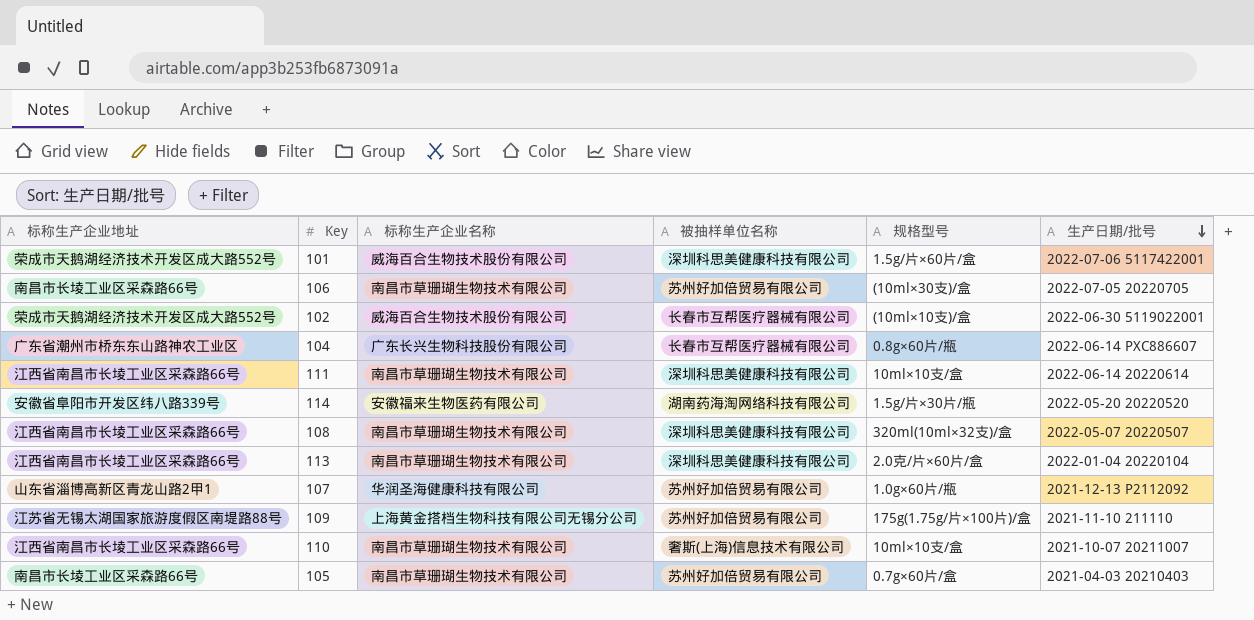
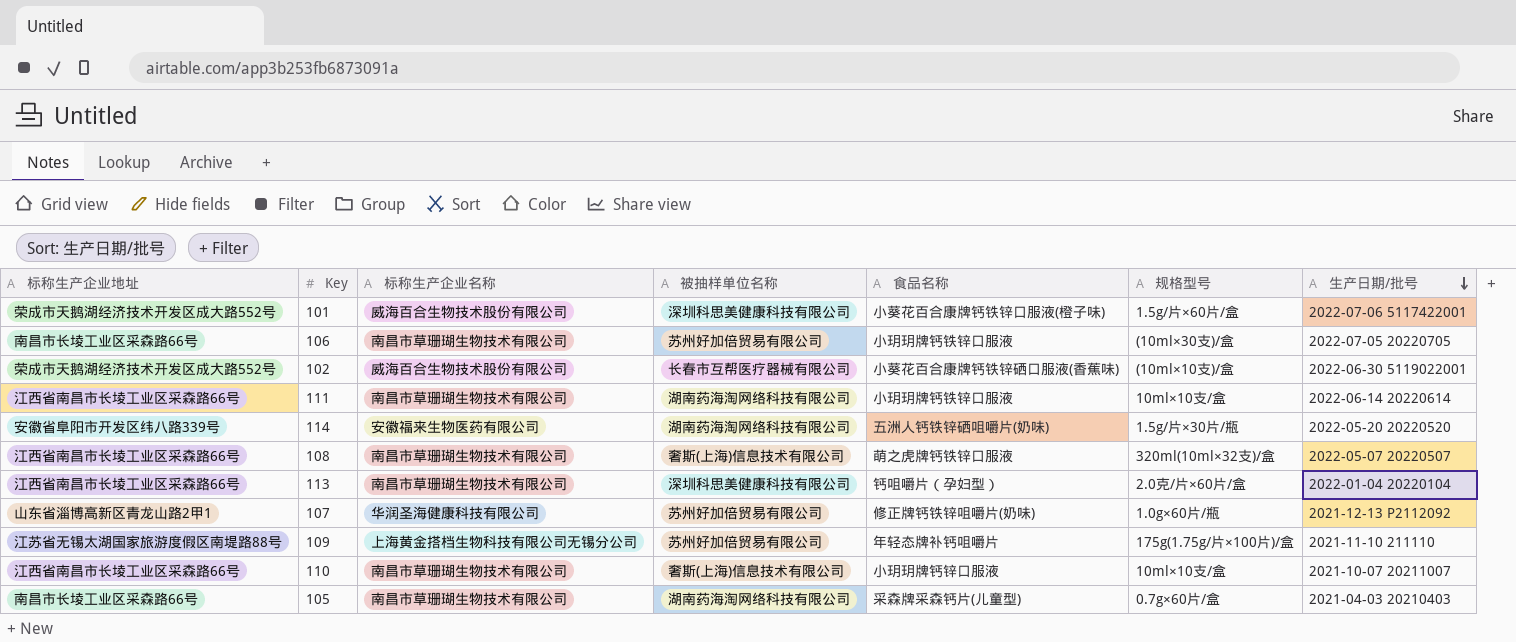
column 食品名称 | position: none -> 5
row 104: 广东省潮州市桥东东山路神农工业区 | 广东长兴生物科技股份有限公司 | 长春市互帮医疗器械有限公司 | 0.8g×60片/瓶 | 2022-06-14 PXC886607 -> none
111 | 被抽样单位名称: 深圳科思美健康科技有限公司 -> 湖南药海淘网络科技有限公司
108 | 被抽样单位名称: 深圳科思美健康科技有限公司 -> 奢斯(上海)信息技术有限公司
105 | 被抽样单位名称: 苏州好加倍贸易有限公司 -> 湖南药海淘网络科技有限公司

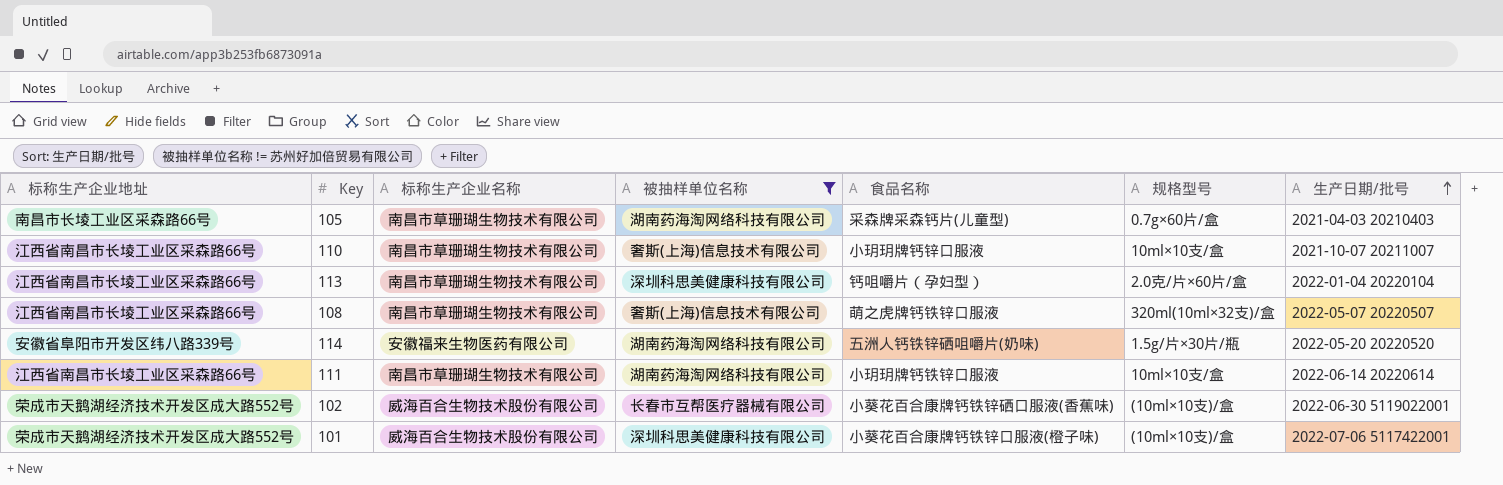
filter: none -> 被抽样单位名称 != 苏州好加倍贸易有限公司
row order: 生产日期/批号 descending -> 生产日期/批号 ascending
101 | 规格型号: 1.5g/片×60片/盒 -> (10ml×10支)/盒

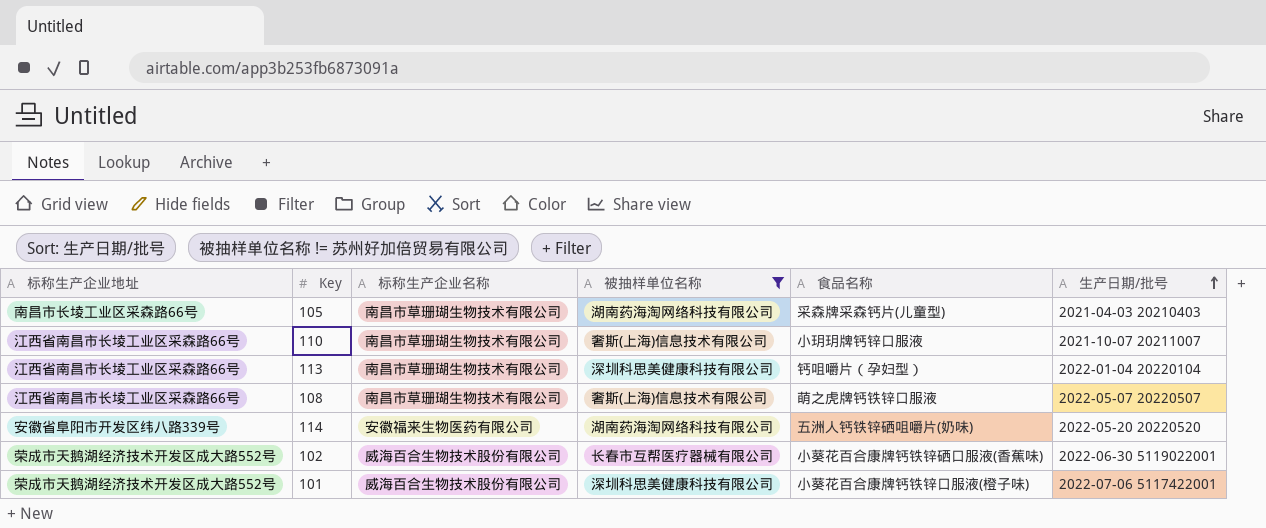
column 规格型号 | position: 6 -> none
row 111: 江西省南昌市长堎工业区采森路66号 | 南昌市草珊瑚生物技术有限公司 | 湖南药海淘网络科技有限公司 | 小玥玥牌钙铁锌口服液 | 10ml×10支/盒 | 2022-06-14 20220614 -> none

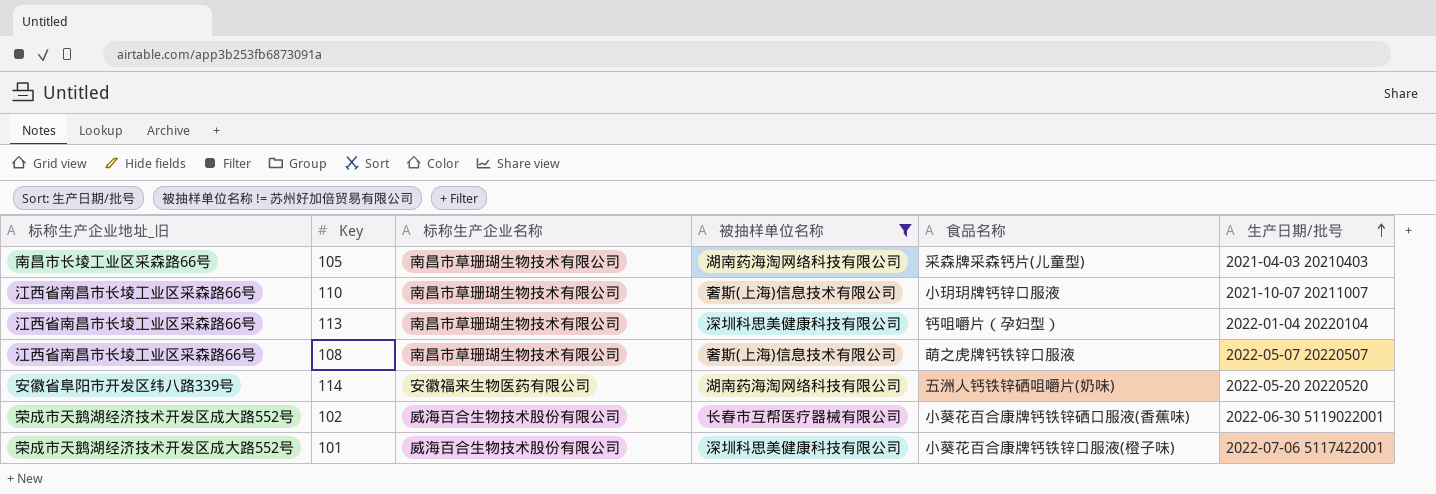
column name: 标称生产企业地址 -> 标称生产企业地址_旧

